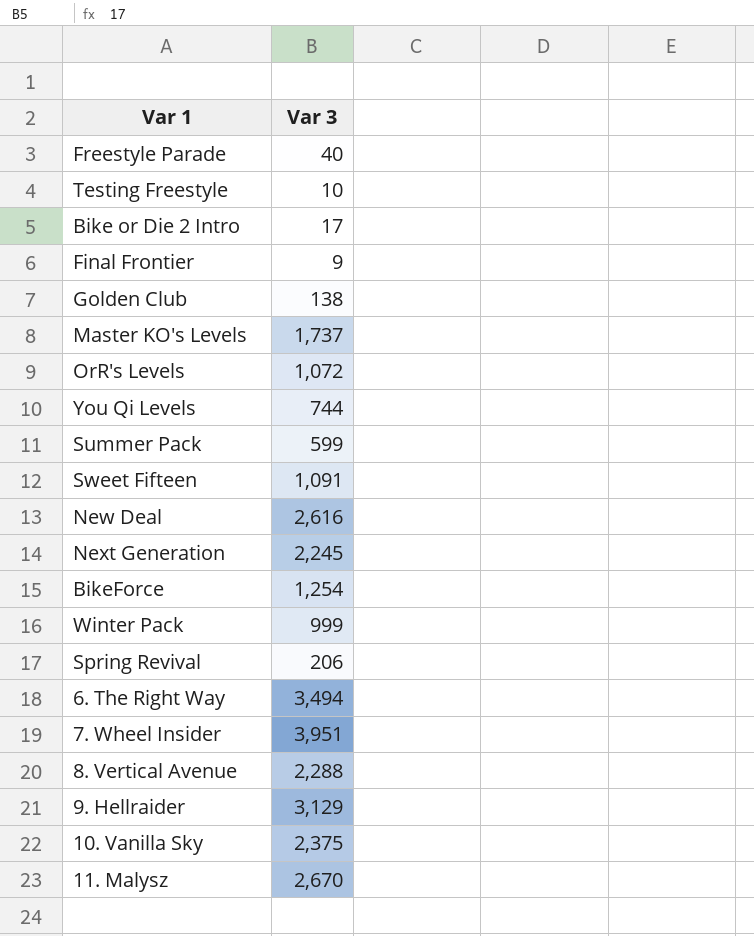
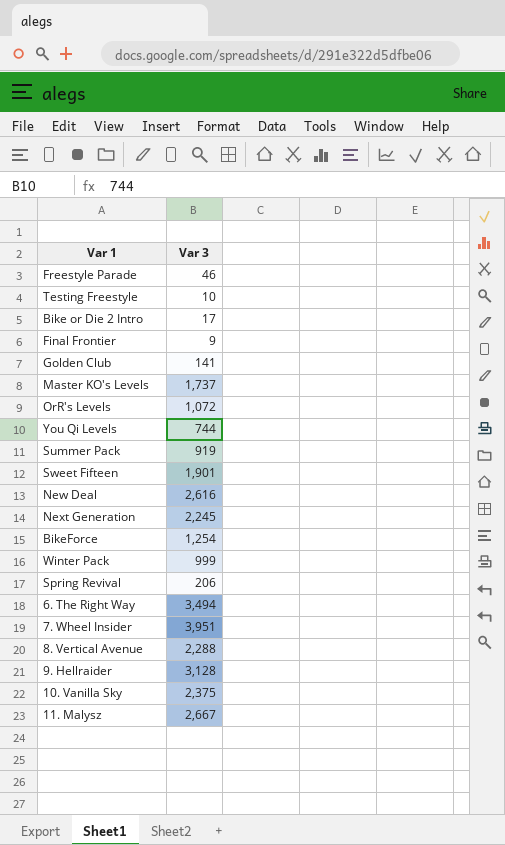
Freestyle Parade | Var 3: 40 -> 46
Golden Club | Var 3: 138 -> 141
Summer Pack | Var 3: 599 -> 919
Sweet Fifteen | Var 3: 1,091 -> 1,901
9. Hellraider | Var 3: 3,129 -> 3,128
11. Malysz | Var 3: 2,670 -> 2,667

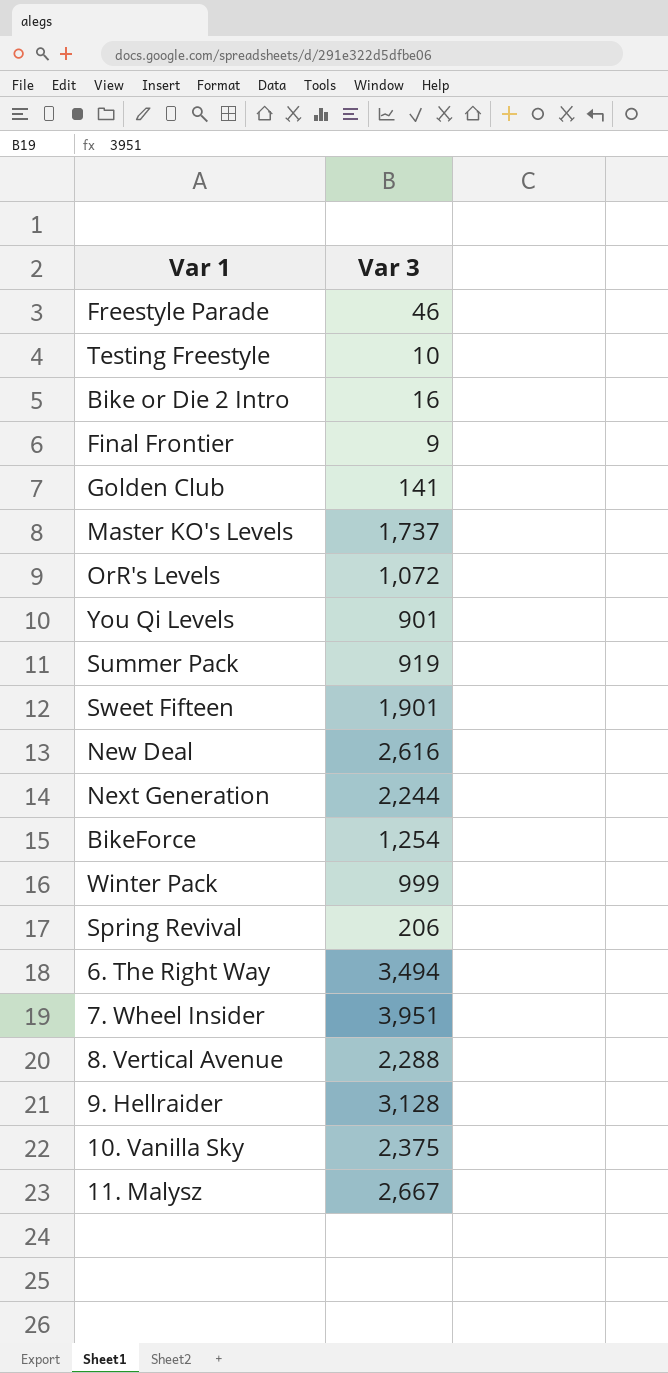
Bike or Die 2 Intro | Var 3: 17 -> 16
You Qi Levels | Var 3: 744 -> 901
Next Generation | Var 3: 2,245 -> 2,244

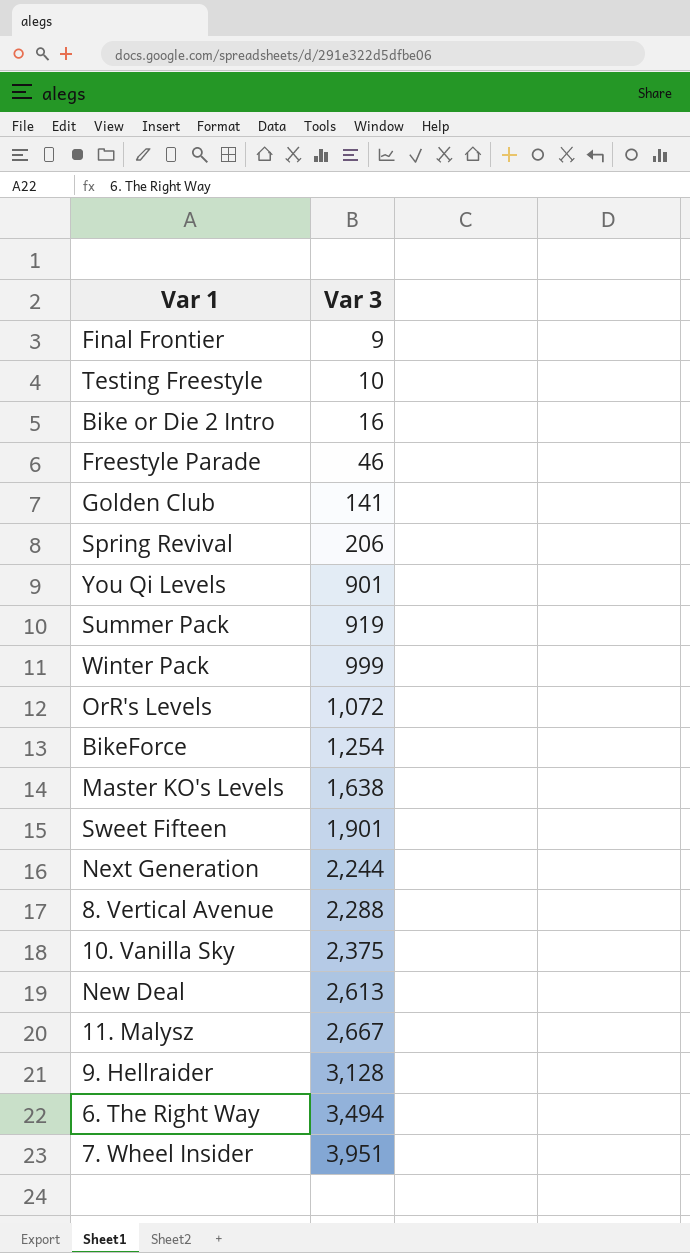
row order: none -> Var 3 ascending
Master KO's Levels | Var 3: 1,737 -> 1,638
New Deal | Var 3: 2,616 -> 2,613

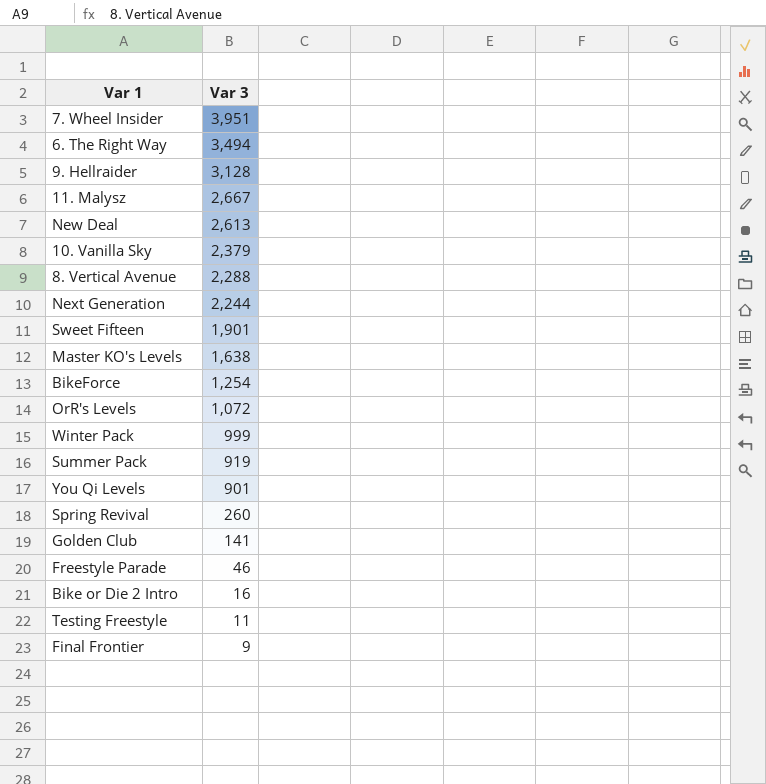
row order: Var 3 ascending -> Var 3 descending
10. Vanilla Sky | Var 3: 2,375 -> 2,379
Spring Revival | Var 3: 206 -> 260
Testing Freestyle | Var 3: 10 -> 11

